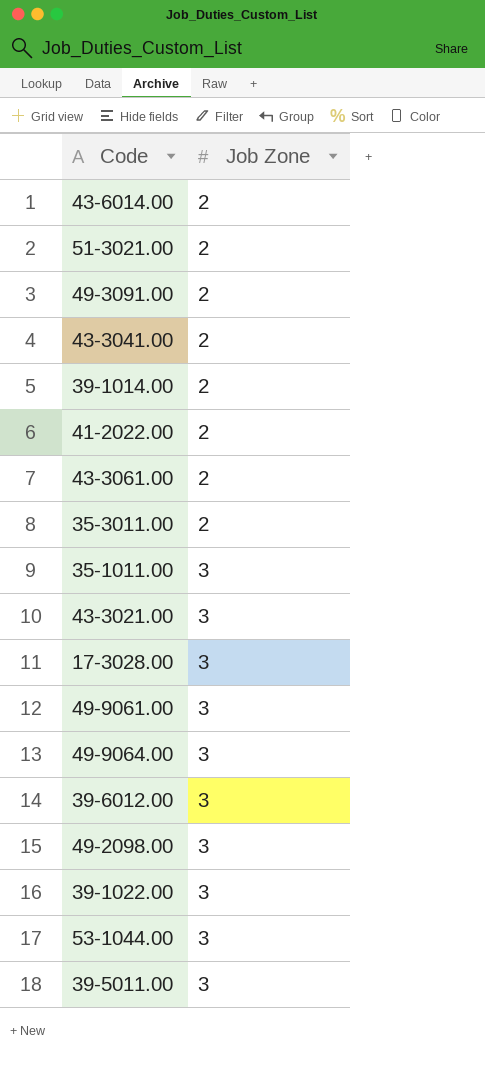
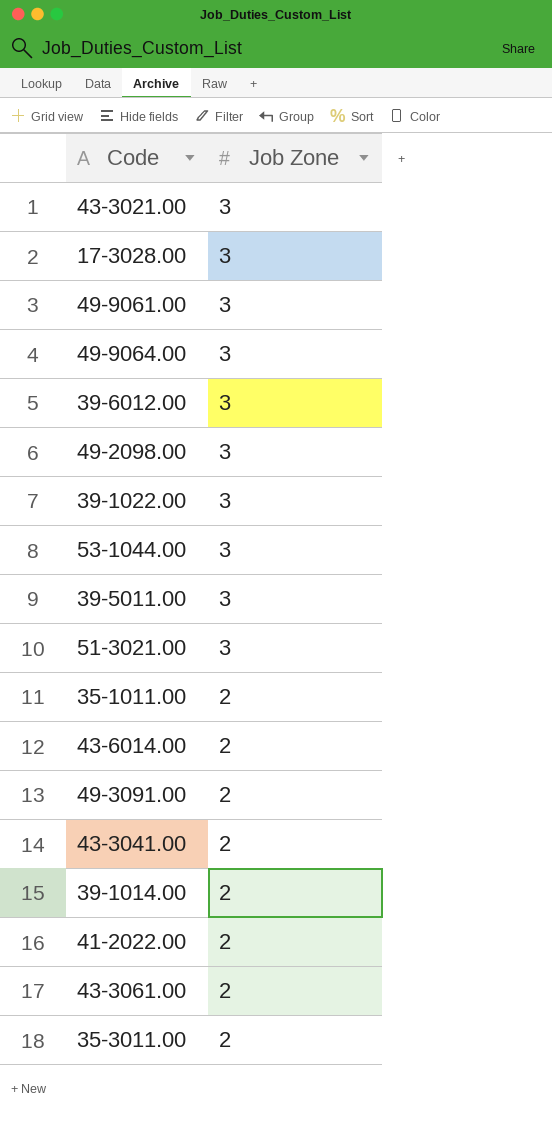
row order: Job Zone ascending -> Job Zone descending
51-3021.00 | Job Zone: 2 -> 3
35-1011.00 | Job Zone: 3 -> 2

